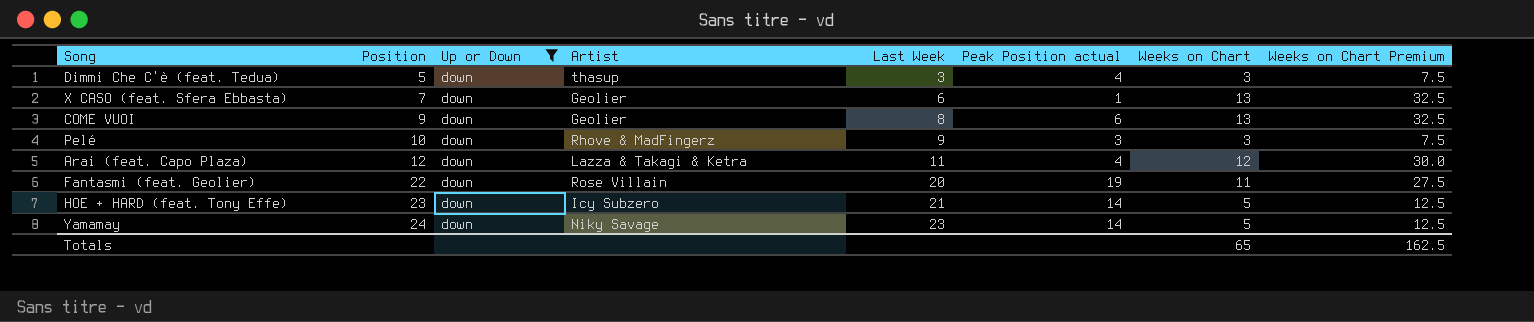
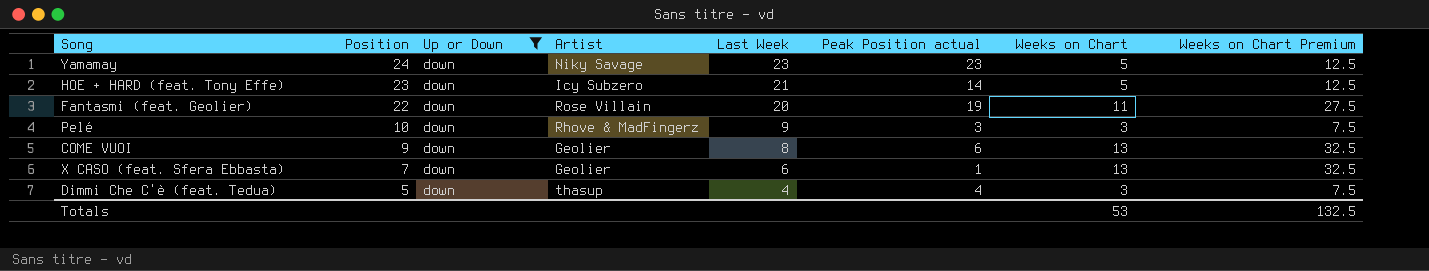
row order: Position ascending -> Position descending
row Arai (feat. Capo Plaza): 12 | down | Lazza & Takagi & Ketra | 11 | 4 | 12 | 30.0 -> none
Yamamay | Peak Position actual: 14 -> 23
Dimmi Che C'è (feat. Tedua) | Last Week: 3 -> 4
Totals | Weeks on Chart: 65 -> 53
Totals | Weeks on Chart Premium: 162.5 -> 132.5

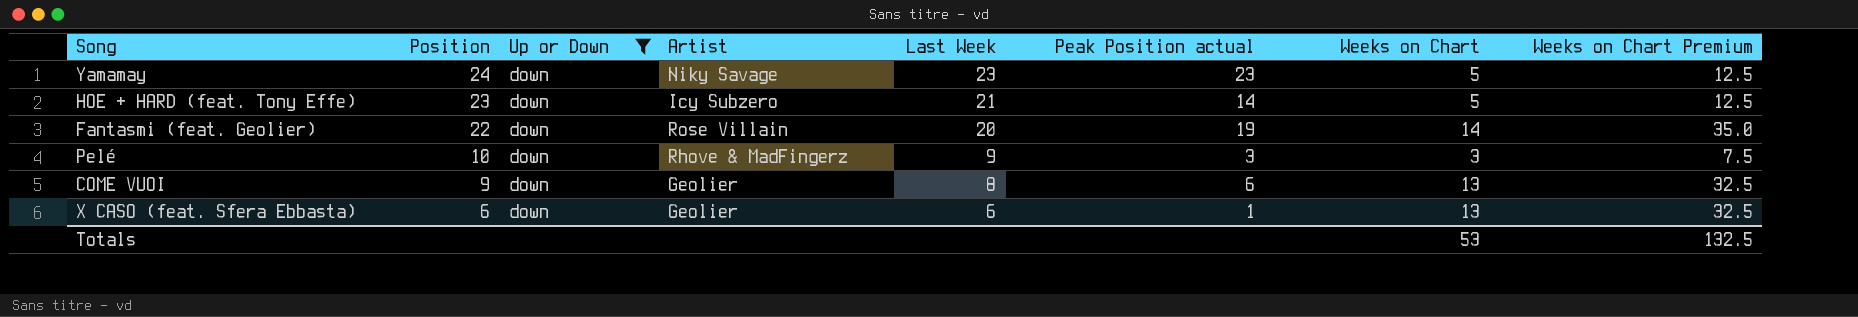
row Dimmi Che C'è (feat. Tedua): 5 | down | thasup | 4 | 4 | 3 | 7.5 -> none
Fantasmi (feat. Geolier) | Weeks on Chart: 11 -> 14
Fantasmi (feat. Geolier) | Weeks on Chart Premium: 27.5 -> 35.0
X CASO (feat. Sfera Ebbasta) | Position: 7 -> 6

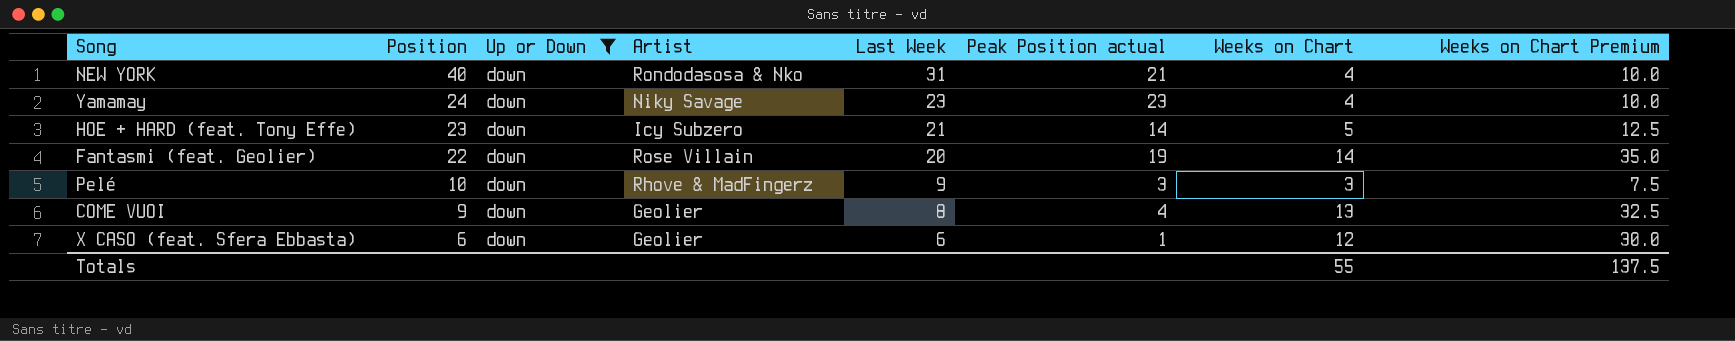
row NEW YORK: none -> 40 | down | Rondodasosa & Nko | 31 | 21 | 4 | 10.0
Yamamay | Weeks on Chart: 5 -> 4
Yamamay | Weeks on Chart Premium: 12.5 -> 10.0
COME VUOI | Peak Position actual: 6 -> 4
X CASO (feat. Sfera Ebbasta) | Weeks on Chart: 13 -> 12
X CASO (feat. Sfera Ebbasta) | Weeks on Chart Premium: 32.5 -> 30.0
Totals | Weeks on Chart: 53 -> 55
Totals | Weeks on Chart Premium: 132.5 -> 137.5

